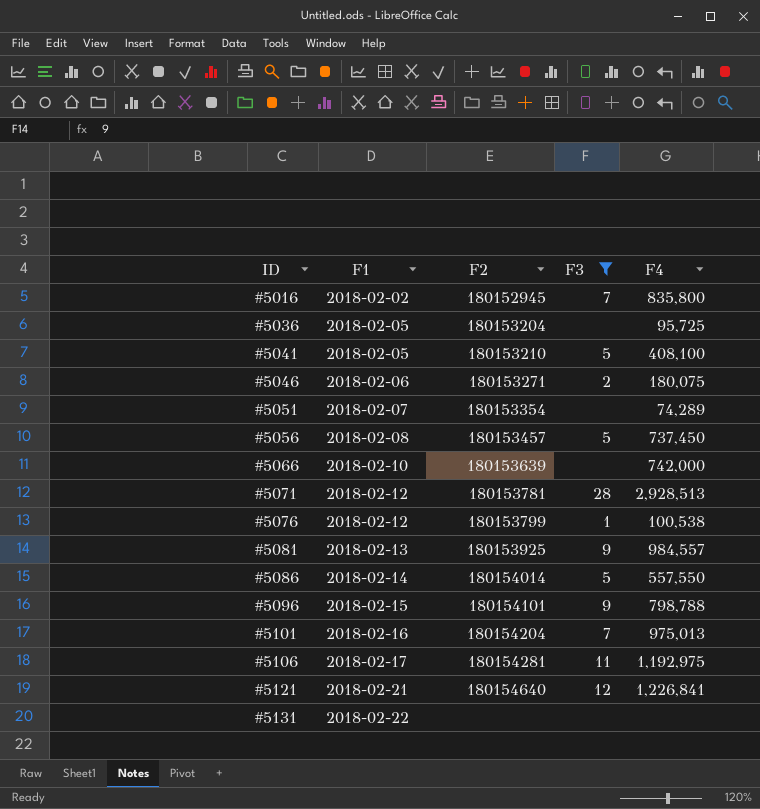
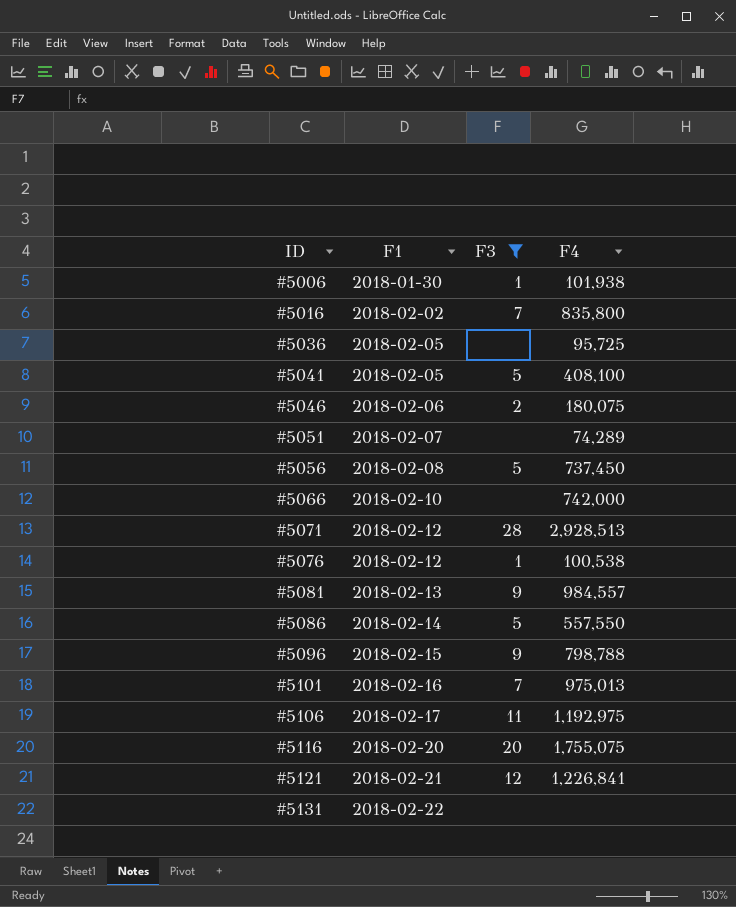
column F2 | position: 3 -> none
row #5006: none -> 2018-01-30 | 1 | 101,938
row #5116: none -> 2018-02-20 | 20 | 1,755,075

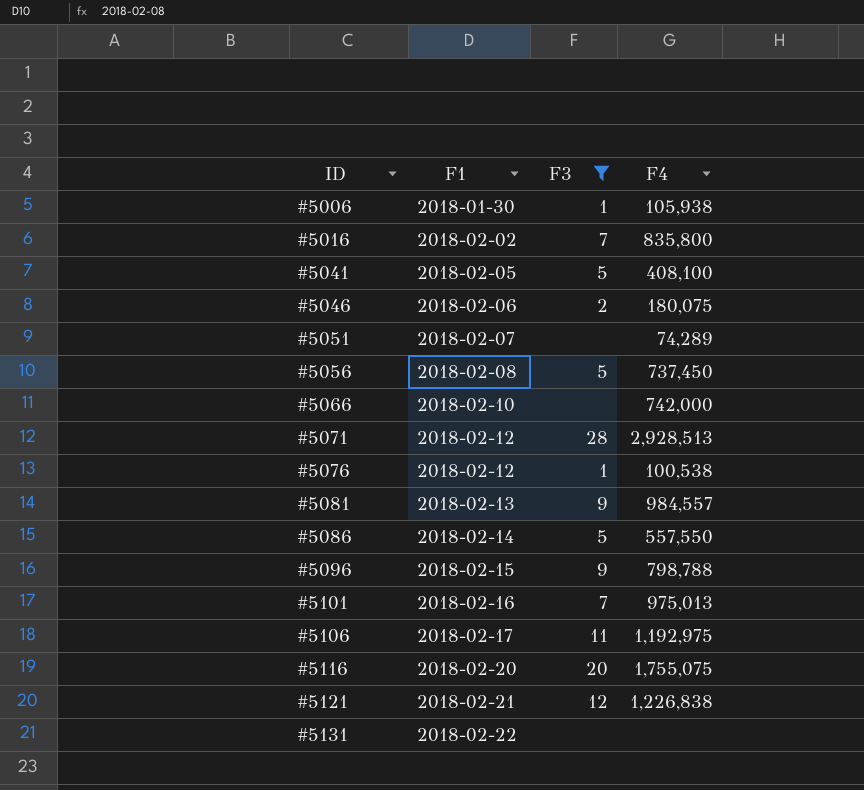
row #5036: 2018-02-05 | none | 95,725 -> none
#5006 | F4: 101,938 -> 105,938
#5121 | F4: 1,226,841 -> 1,226,838

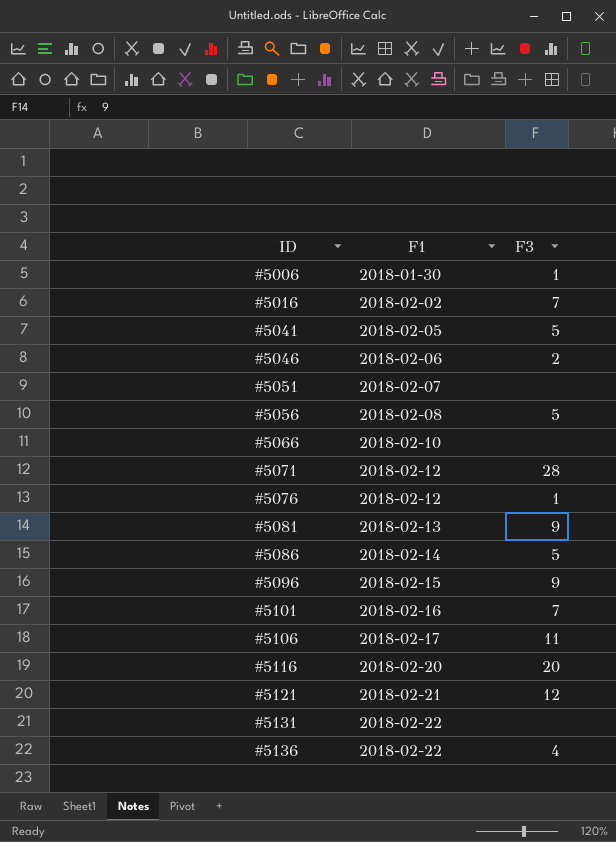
filter: F3 != 4 -> none
column F4 | position: 4 -> none

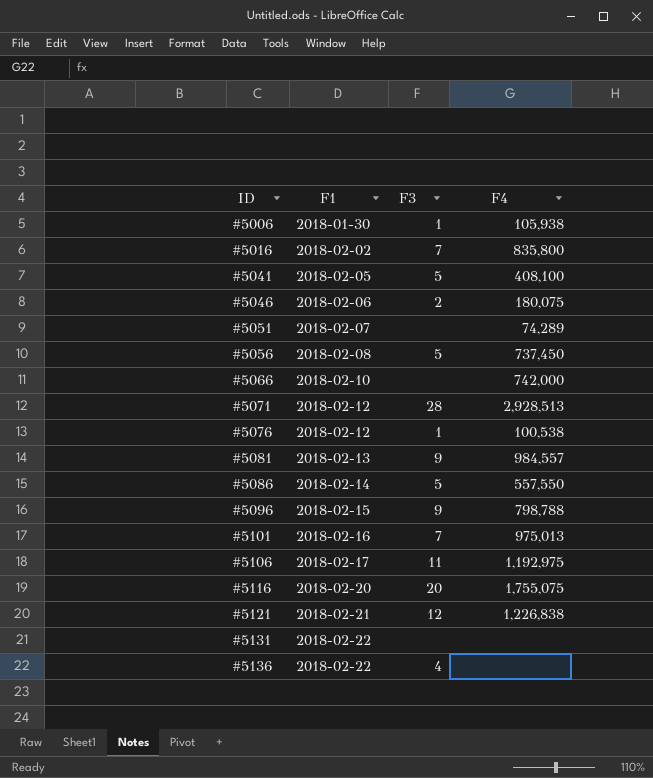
column F4 | position: none -> 4

